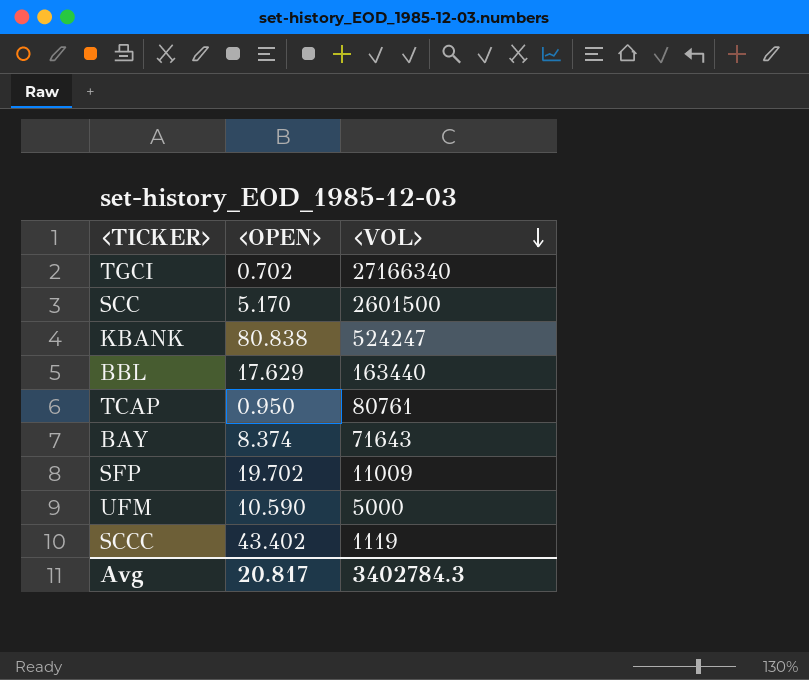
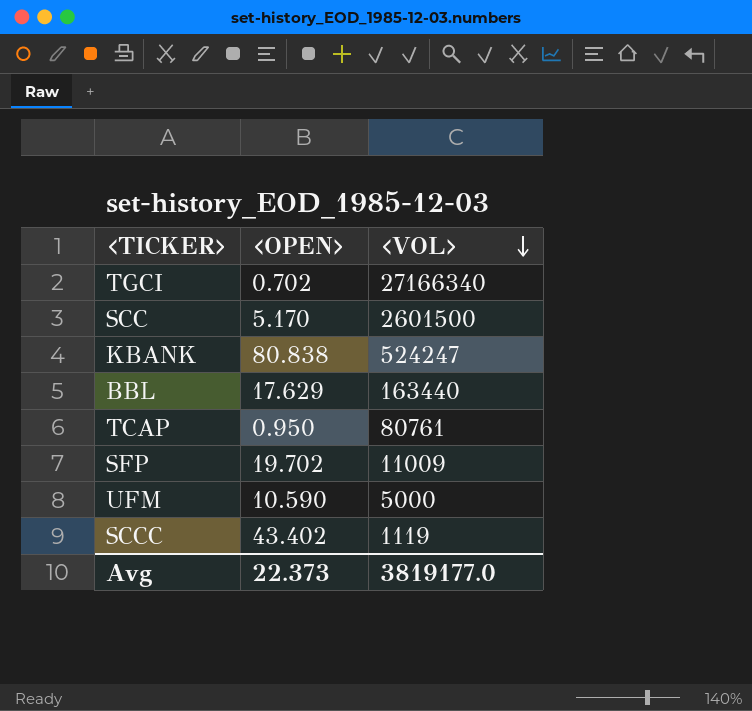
row BAY: 8.374 | 71643 -> none
Avg | <OPEN>: 20.817 -> 22.373
Avg | <VOL>: 3402784.3 -> 3819177.0

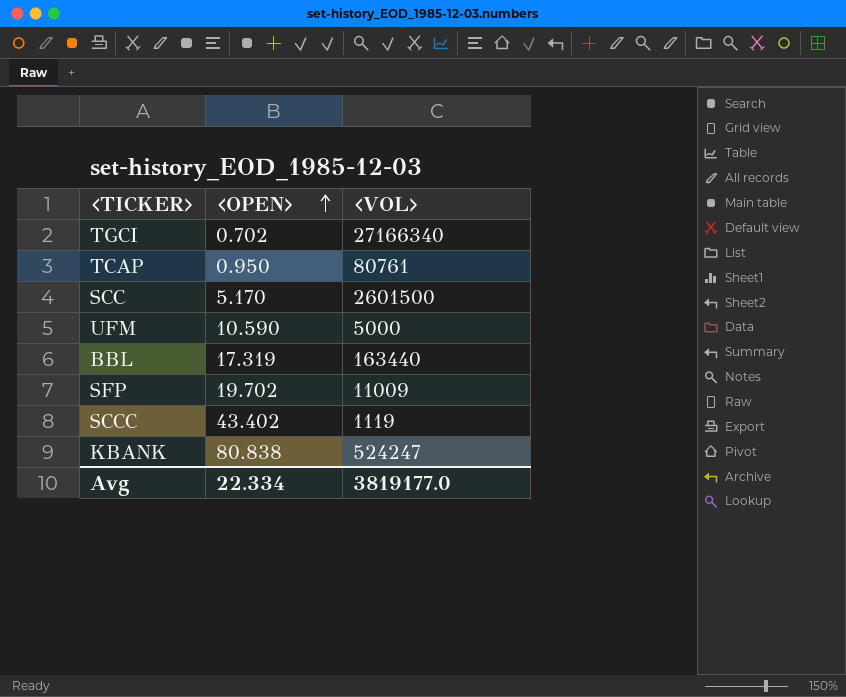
row order: <VOL> descending -> <OPEN> ascending
BBL | <OPEN>: 17.629 -> 17.319
Avg | <OPEN>: 22.373 -> 22.334

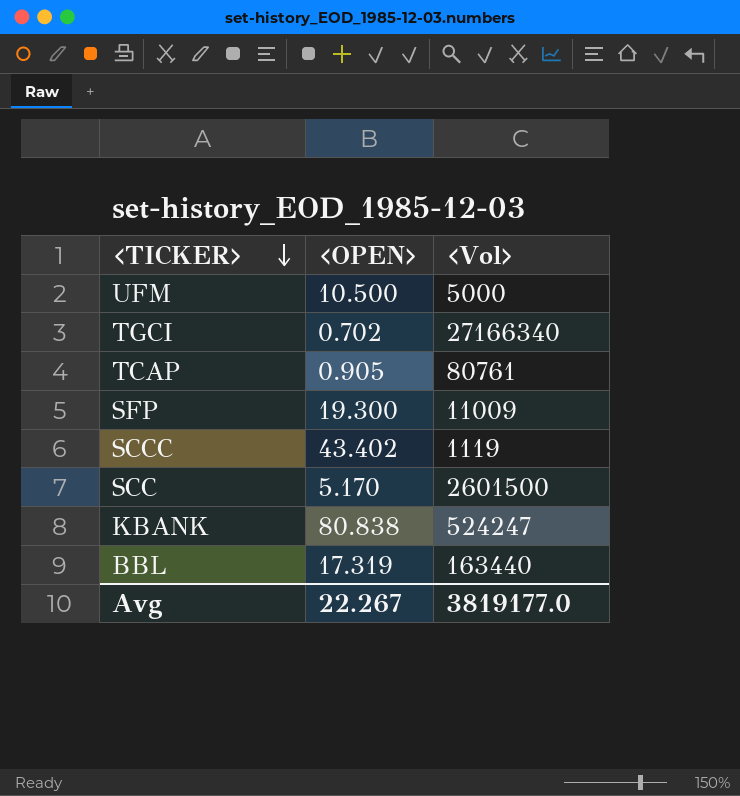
row order: <OPEN> ascending -> <TICKER> descending
column name: <VOL> -> <Vol>
UFM | <OPEN>: 10.590 -> 10.500
TCAP | <OPEN>: 0.950 -> 0.905
SFP | <OPEN>: 19.702 -> 19.300
Avg | <OPEN>: 22.334 -> 22.267

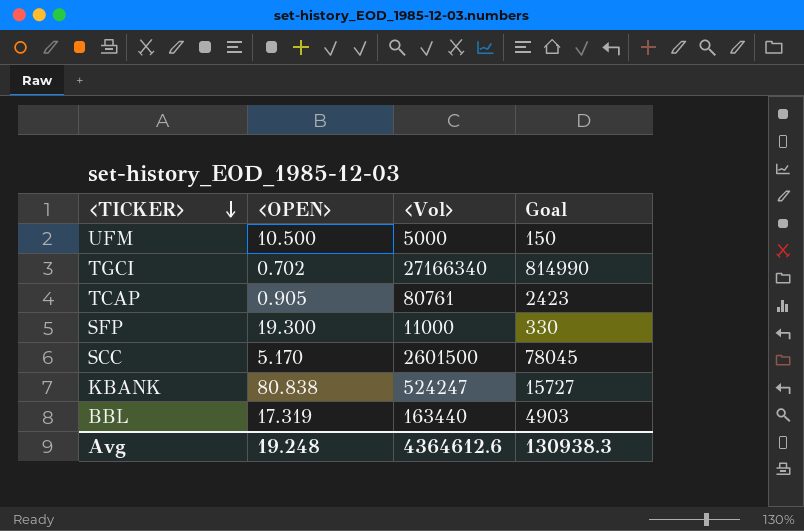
column Goal | formula: none -> [<Vol>] * 0.03
row SCCC: 43.402 | 1119 -> none
SFP | <Vol>: 11009 -> 11000
Avg | <OPEN>: 22.267 -> 19.248
Avg | <Vol>: 3819177.0 -> 4364612.6

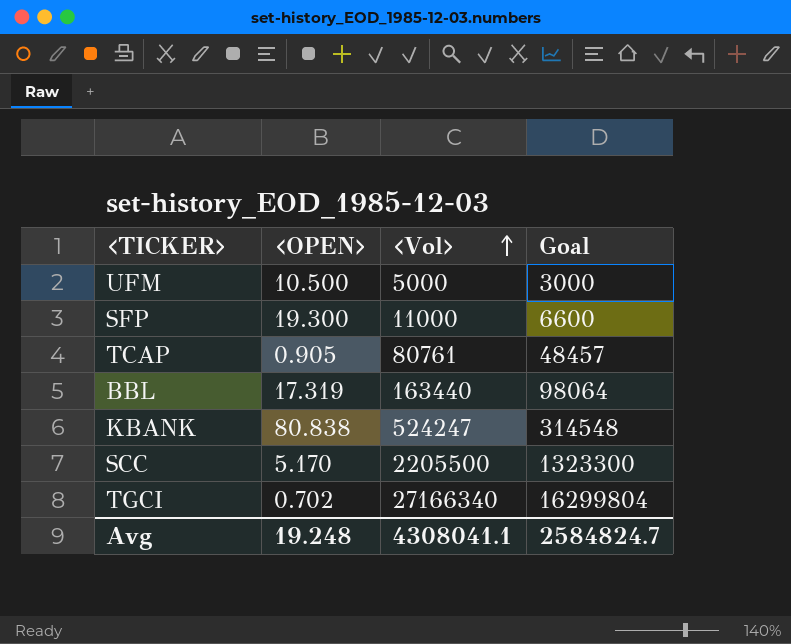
row order: <TICKER> descending -> <Vol> ascending
column Goal | formula: [<Vol>] * 0.03 -> [<Vol>] * 0.6
SCC | <Vol>: 2601500 -> 2205500
Avg | <Vol>: 4364612.6 -> 4308041.1
Avg | Goal: 130938.3 -> 2584824.7

